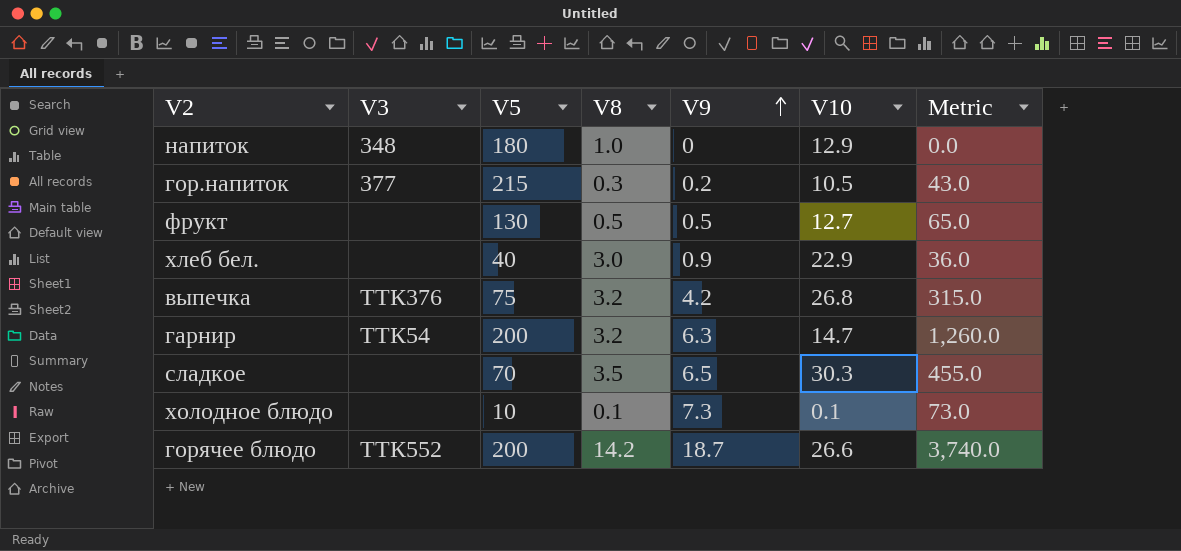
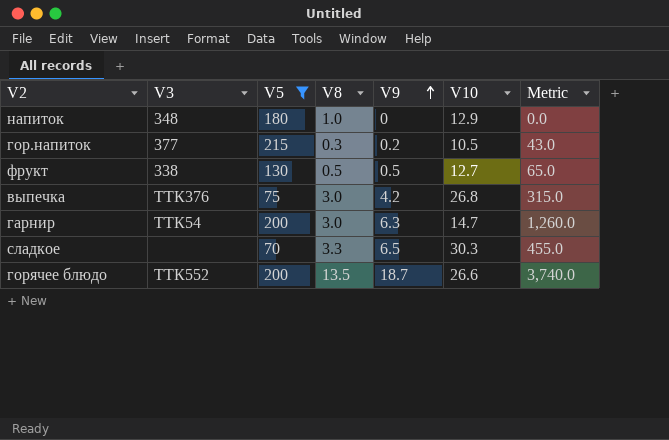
filter: none -> V5 >= 70
фрукт | V3: none -> 338
выпечка | V8: 3.2 -> 3.0
гарнир | V8: 3.2 -> 3.0
сладкое | V8: 3.5 -> 3.3
горячее блюдо | V8: 14.2 -> 13.5

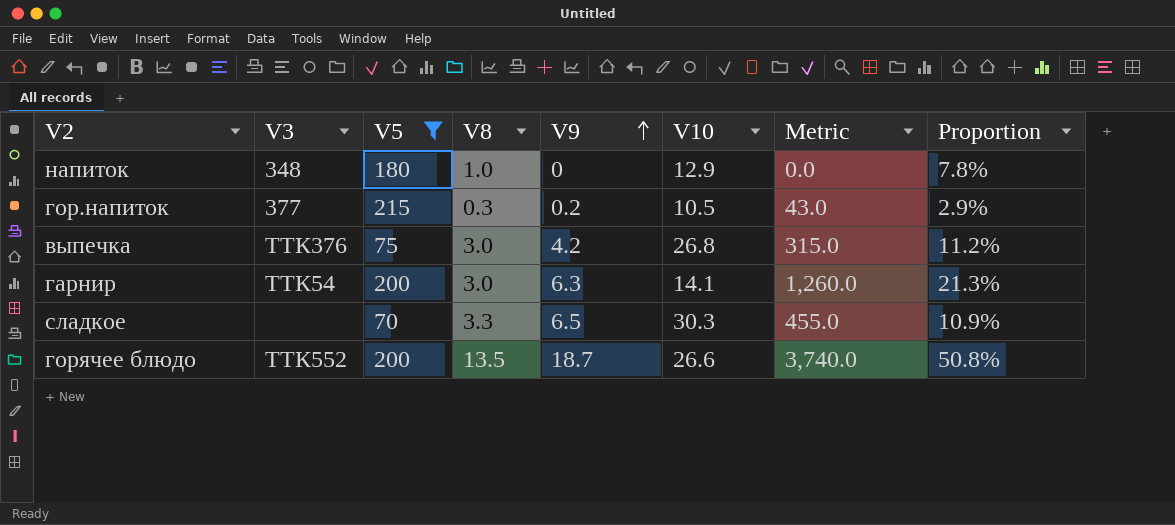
column Proportion | formula: none -> [V8] / [V10]
row фрукт: 338 | 130 | 0.5 | 0.5 | 12.7 | 65.0 -> none
гарнир | V10: 14.7 -> 14.1

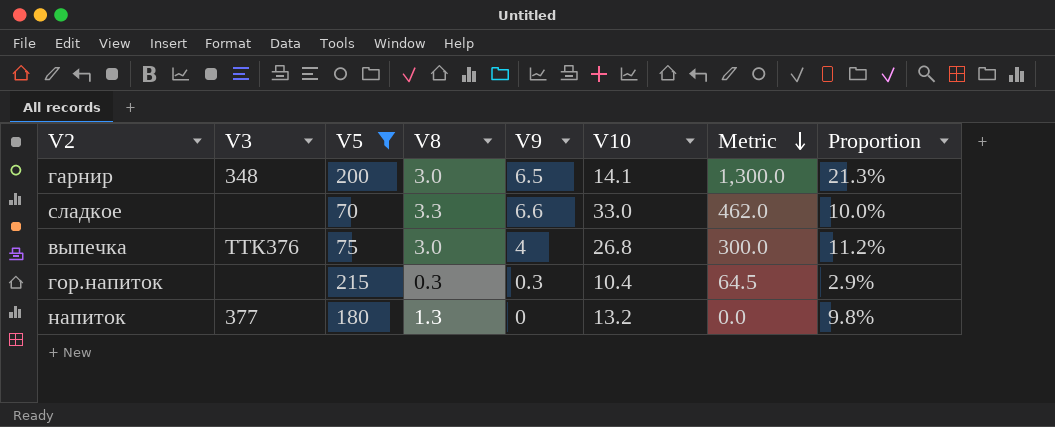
row order: V9 ascending -> Metric descending
row горячее блюдо: ТТК552 | 200 | 13.5 | 18.7 | 26.6 | 3,740.0 | 50.8% -> none
гарнир | V3: ТТК54 -> 348
гарнир | V9: 6.3 -> 6.5
гарнир | Metric: 1,260.0 -> 1,300.0
сладкое | V9: 6.5 -> 6.6
сладкое | V10: 30.3 -> 33.0
сладкое | Metric: 455.0 -> 462.0
сладкое | Proportion: 10.9% -> 10.0%
выпечка | V9: 4.2 -> 4
выпечка | Metric: 315.0 -> 300.0
гор.напиток | V3: 377 -> none
гор.напиток | V9: 0.2 -> 0.3
гор.напиток | V10: 10.5 -> 10.4
гор.напиток | Metric: 43.0 -> 64.5
напиток | V3: 348 -> 377
напиток | V8: 1.0 -> 1.3
напиток | V10: 12.9 -> 13.2
напиток | Proportion: 7.8% -> 9.8%

